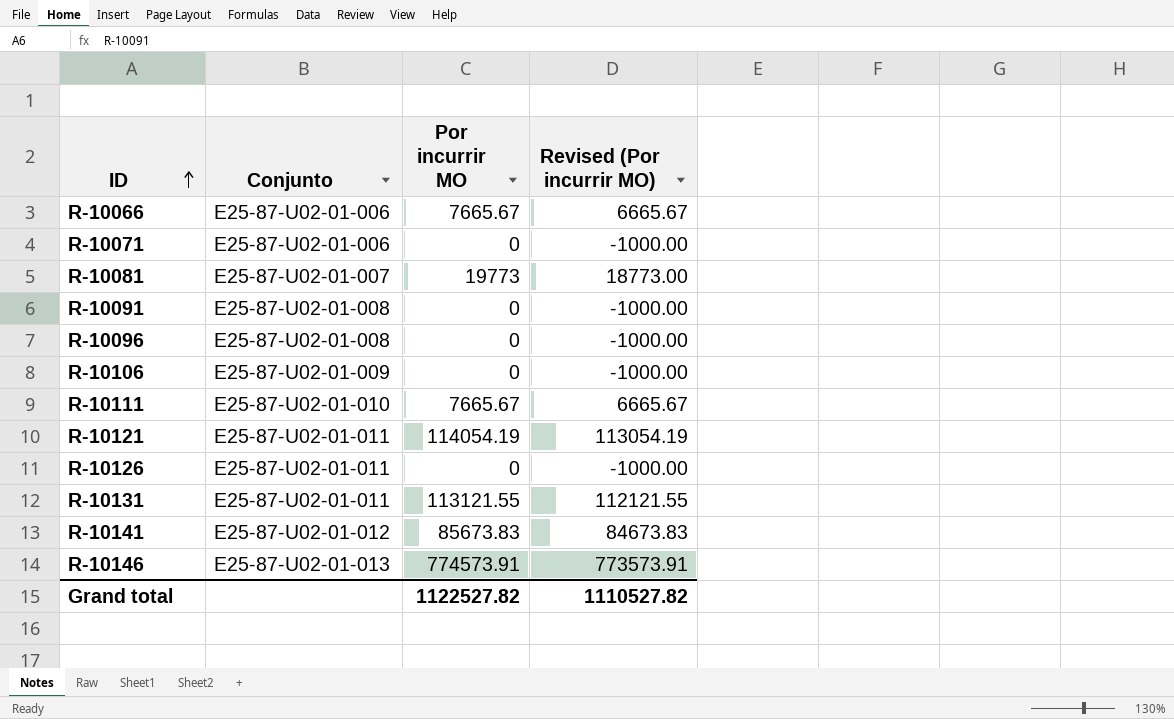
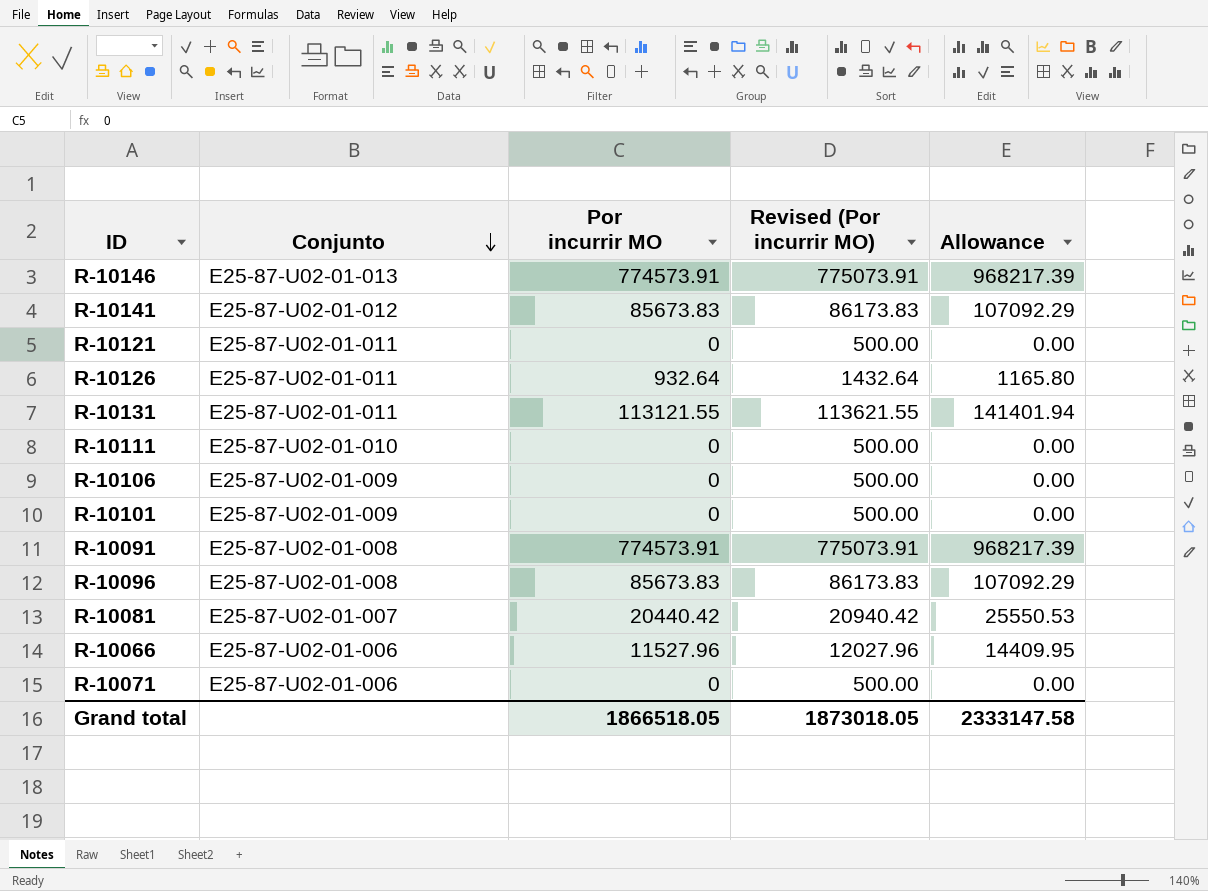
row order: ID ascending -> Conjunto descending
column Revised (Por incurrir MO) | formula: [Por incurrir MO] - 1000 -> [Por incurrir MO] + 500
column Allowance | formula: none -> [Por incurrir MO] * 1.25
R-10121 | Por incurrir MO: 114054.19 -> 0
R-10126 | Por incurrir MO: 0 -> 932.64
R-10111 | Por incurrir MO: 7665.67 -> 0
row R-10101: none -> E25-87-U02-01-009 | 0 | 500.00 | 0.00
R-10091 | Por incurrir MO: 0 -> 774573.91
R-10096 | Por incurrir MO: 0 -> 85673.83
R-10081 | Por incurrir MO: 19773 -> 20440.42
R-10066 | Por incurrir MO: 7665.67 -> 11527.96
Grand total | Por incurrir MO: 1122527.82 -> 1866518.05
Grand total | Revised (Por incurrir MO): 1110527.82 -> 1873018.05

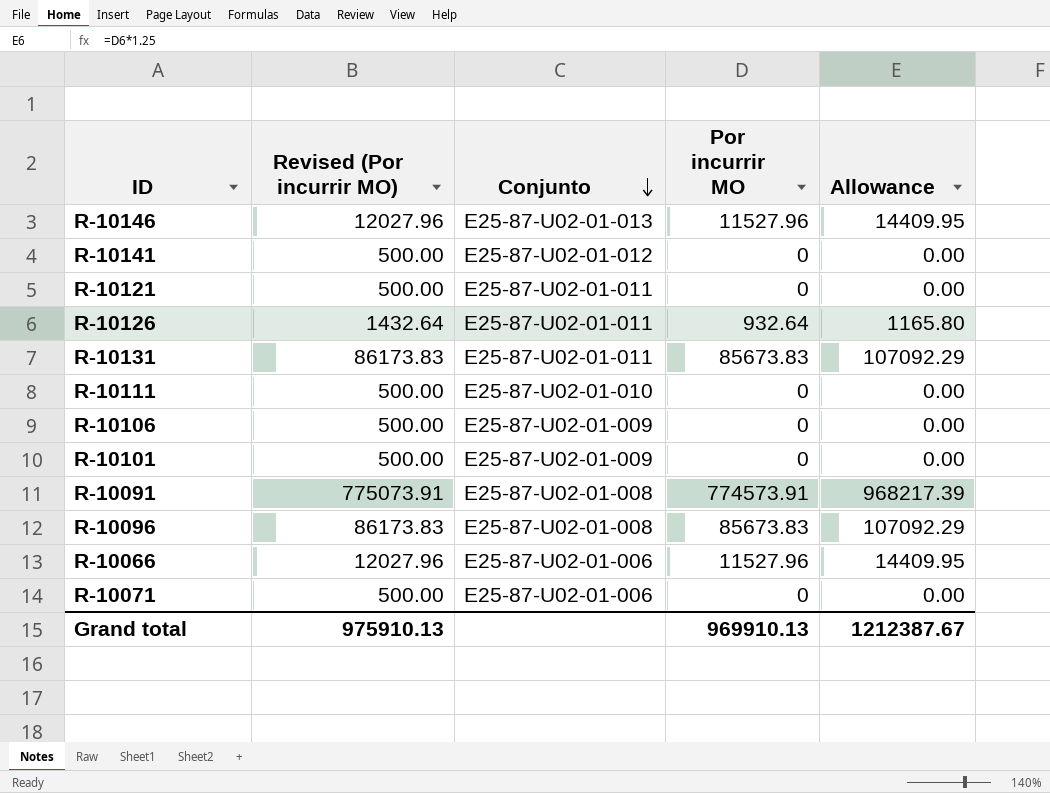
column Revised (Por incurrir MO) | position: 4 -> 2
row R-10081: E25-87-U02-01-007 | 20440.42 | 20940.42 | 25550.53 -> none
R-10146 | Revised (Por incurrir MO): 775073.91 -> 12027.96
R-10146 | Por incurrir MO: 774573.91 -> 11527.96
R-10146 | Allowance: 968217.39 -> 14409.95
R-10141 | Revised (Por incurrir MO): 86173.83 -> 500.00
R-10141 | Por incurrir MO: 85673.83 -> 0
R-10141 | Allowance: 107092.29 -> 0.00
R-10131 | Revised (Por incurrir MO): 113621.55 -> 86173.83
R-10131 | Por incurrir MO: 113121.55 -> 85673.83
R-10131 | Allowance: 141401.94 -> 107092.29
Grand total | Revised (Por incurrir MO): 1873018.05 -> 975910.13
Grand total | Por incurrir MO: 1866518.05 -> 969910.13
Grand total | Allowance: 2333147.58 -> 1212387.67

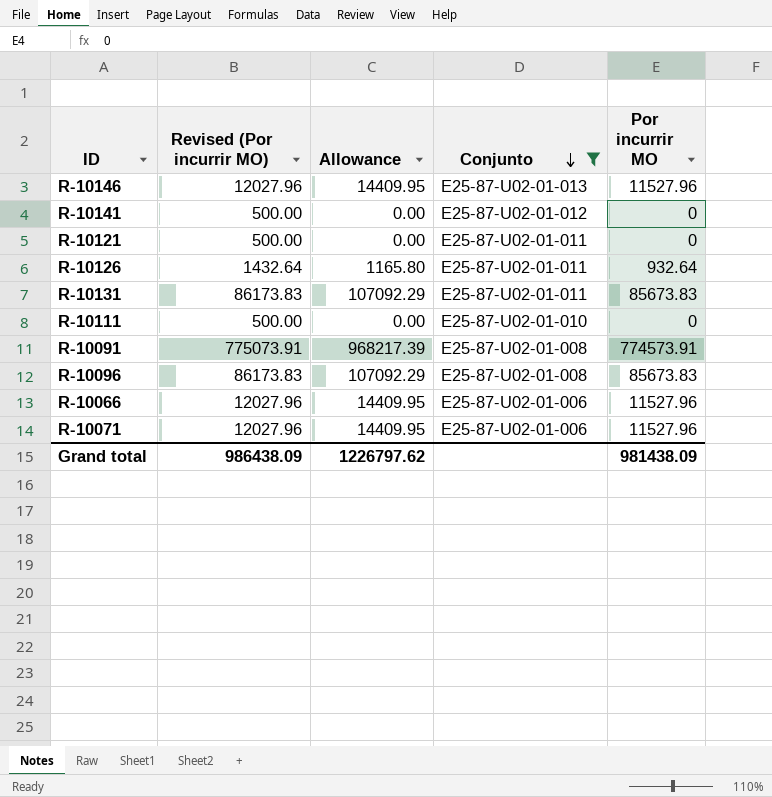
filter: none -> Conjunto != E25-87-U02-01-009
column Allowance | position: 5 -> 3
R-10071 | Revised (Por incurrir MO): 500.00 -> 12027.96
R-10071 | Allowance: 0.00 -> 14409.95
R-10071 | Por incurrir MO: 0 -> 11527.96
Grand total | Revised (Por incurrir MO): 975910.13 -> 986438.09
Grand total | Allowance: 1212387.67 -> 1226797.62
Grand total | Por incurrir MO: 969910.13 -> 981438.09

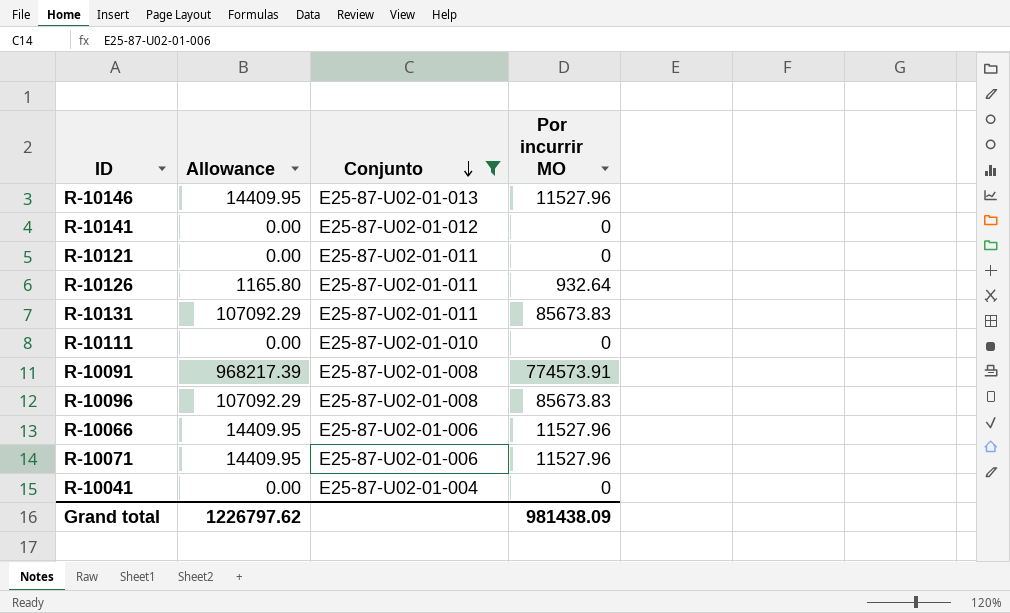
column Revised (Por incurrir MO) | formula: [Por incurrir MO] + 500 -> none
row R-10041: none -> 0.00 | E25-87-U02-01-004 | 0

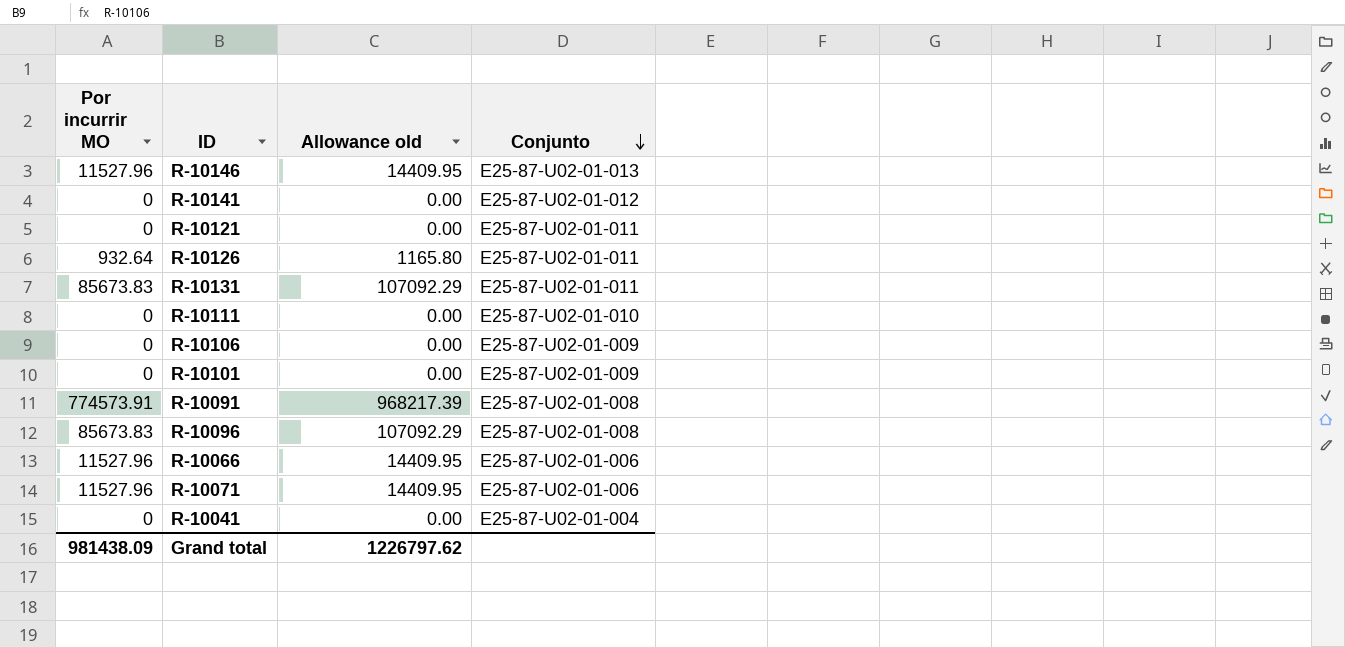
filter: Conjunto != E25-87-U02-01-009 -> none
column Por incurrir MO | position: 4 -> 1
column name: Allowance -> Allowance old

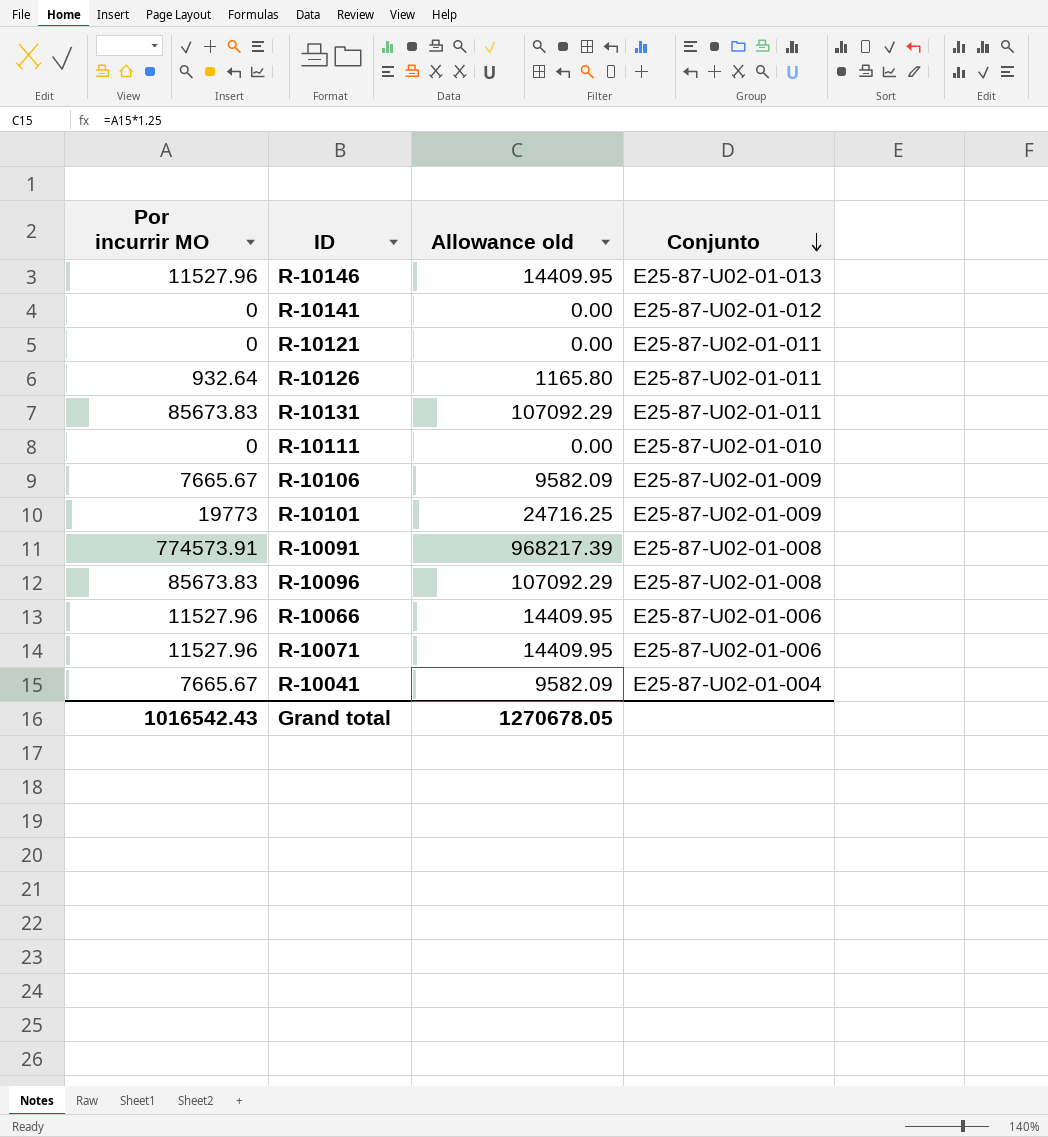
R-10106 | Por incurrir MO: 0 -> 7665.67
R-10106 | Allowance old: 0.00 -> 9582.09
R-10101 | Por incurrir MO: 0 -> 19773
R-10101 | Allowance old: 0.00 -> 24716.25
R-10041 | Por incurrir MO: 0 -> 7665.67
R-10041 | Allowance old: 0.00 -> 9582.09
Grand total | Por incurrir MO: 981438.09 -> 1016542.43
Grand total | Allowance old: 1226797.62 -> 1270678.05

